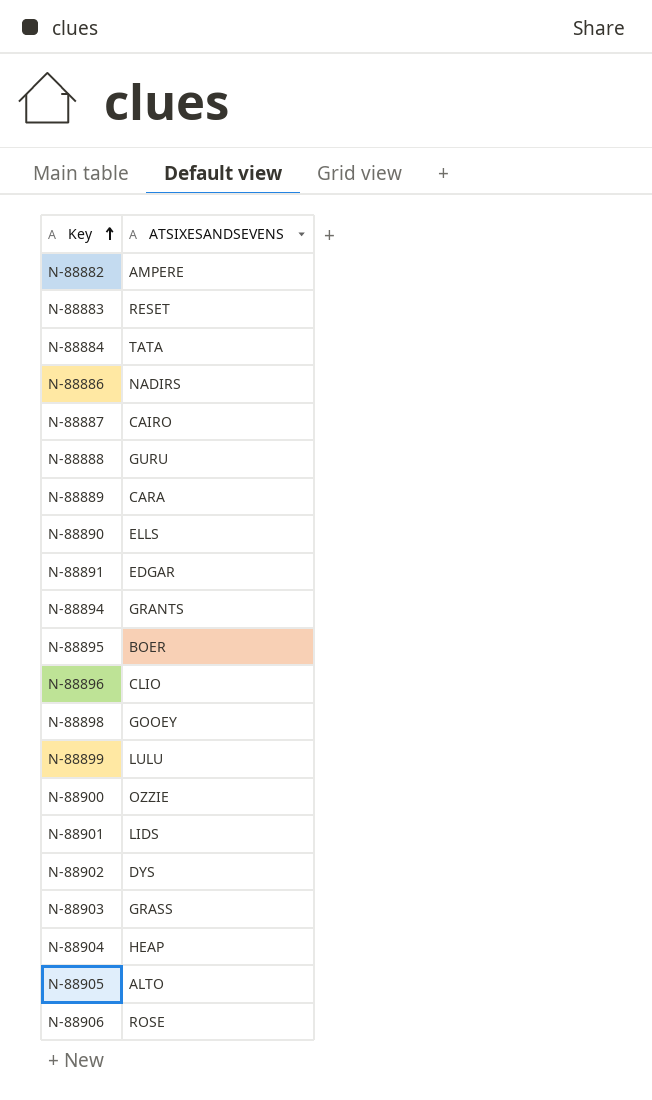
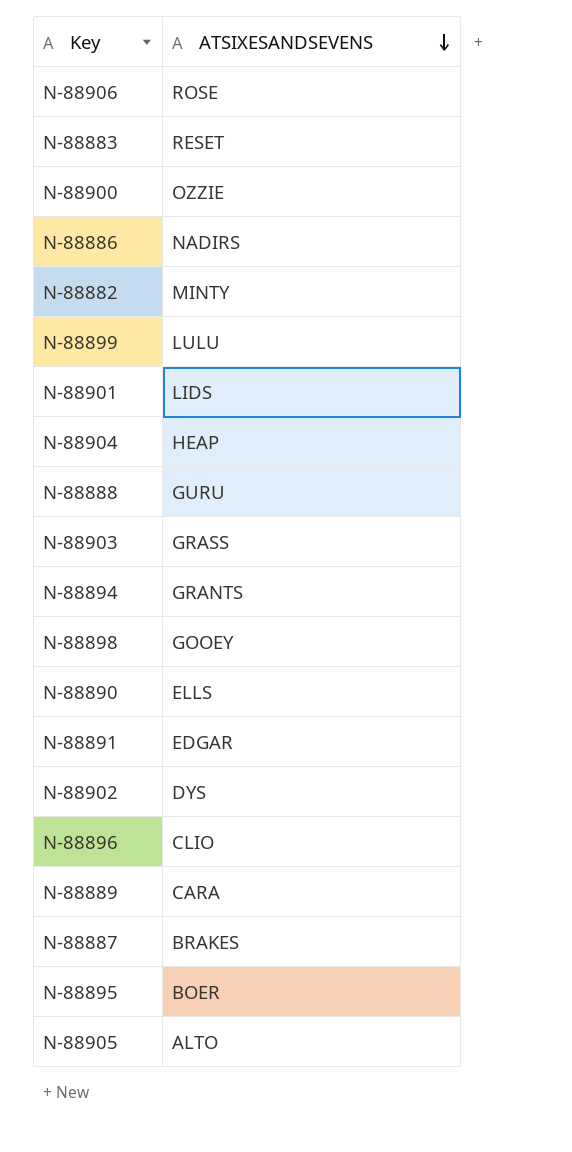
row order: Key ascending -> ATSIXESANDSEVENS descending
row N-88884: TATA -> none
N-88882 | ATSIXESANDSEVENS: AMPERE -> MINTY
N-88887 | ATSIXESANDSEVENS: CAIRO -> BRAKES

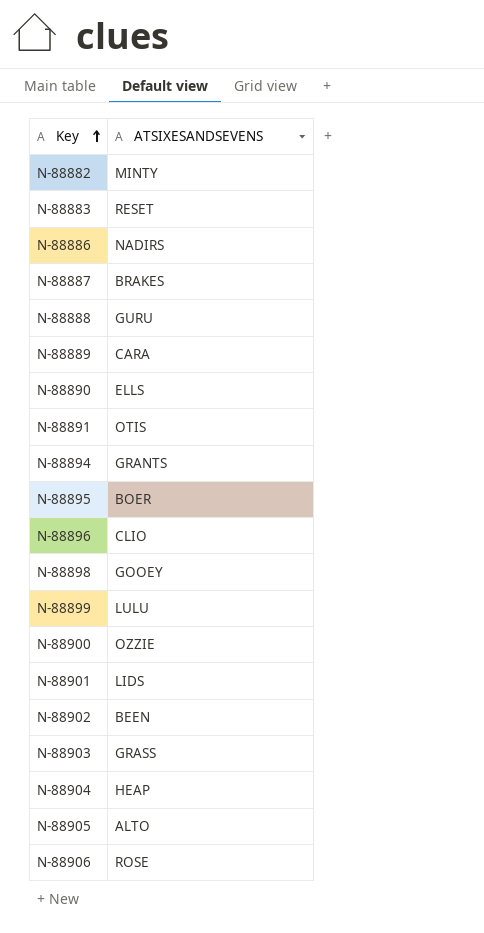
row order: ATSIXESANDSEVENS descending -> Key ascending
N-88891 | ATSIXESANDSEVENS: EDGAR -> OTIS
N-88902 | ATSIXESANDSEVENS: DYS -> BEEN

